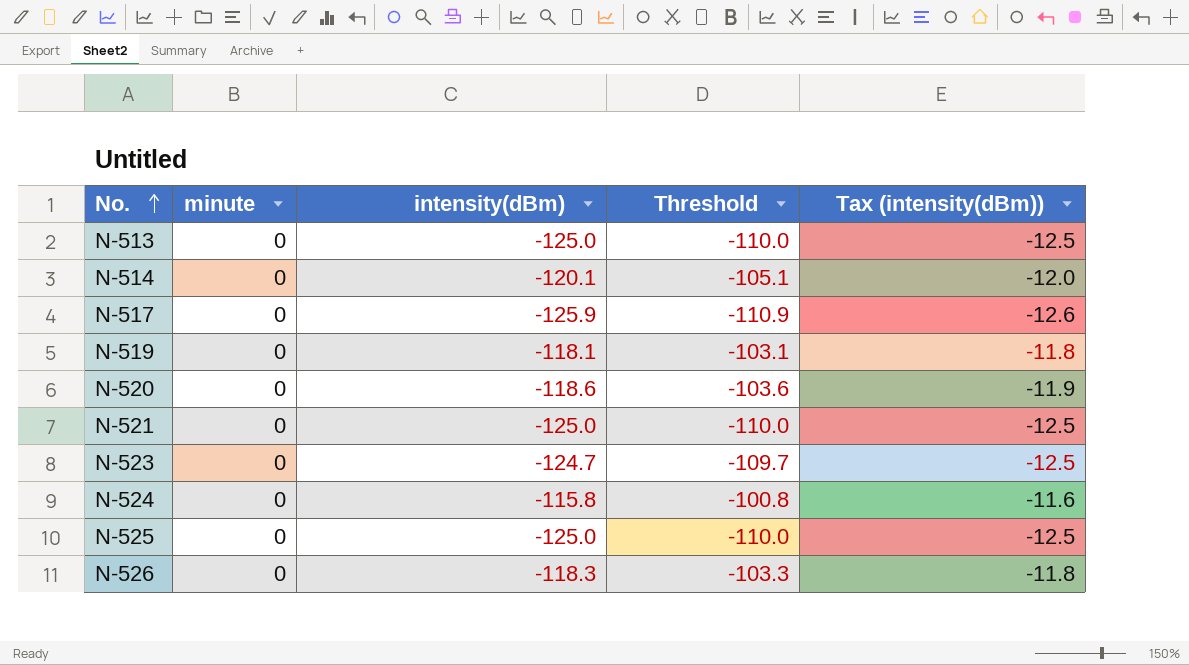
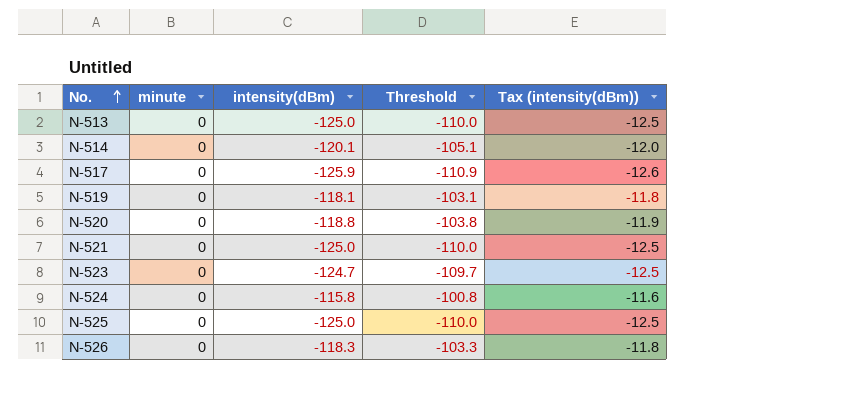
N-520 | intensity(dBm): -118.6 -> -118.8
N-520 | Threshold: -103.6 -> -103.8

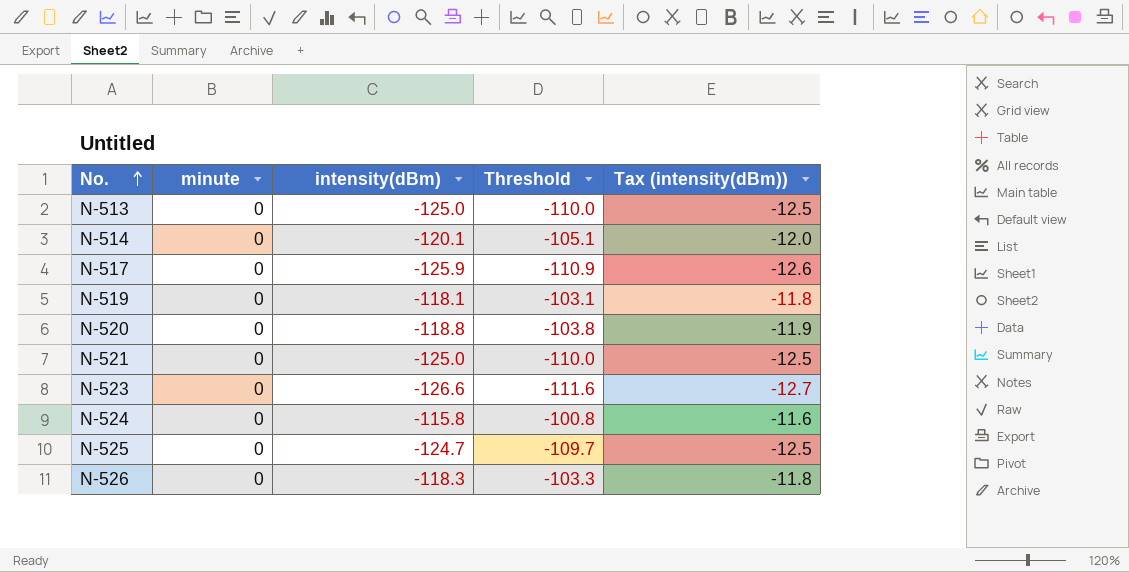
N-523 | intensity(dBm): -124.7 -> -126.6
N-523 | Threshold: -109.7 -> -111.6
N-523 | Tax (intensity(dBm)): -12.5 -> -12.7
N-525 | intensity(dBm): -125.0 -> -124.7
N-525 | Threshold: -110.0 -> -109.7

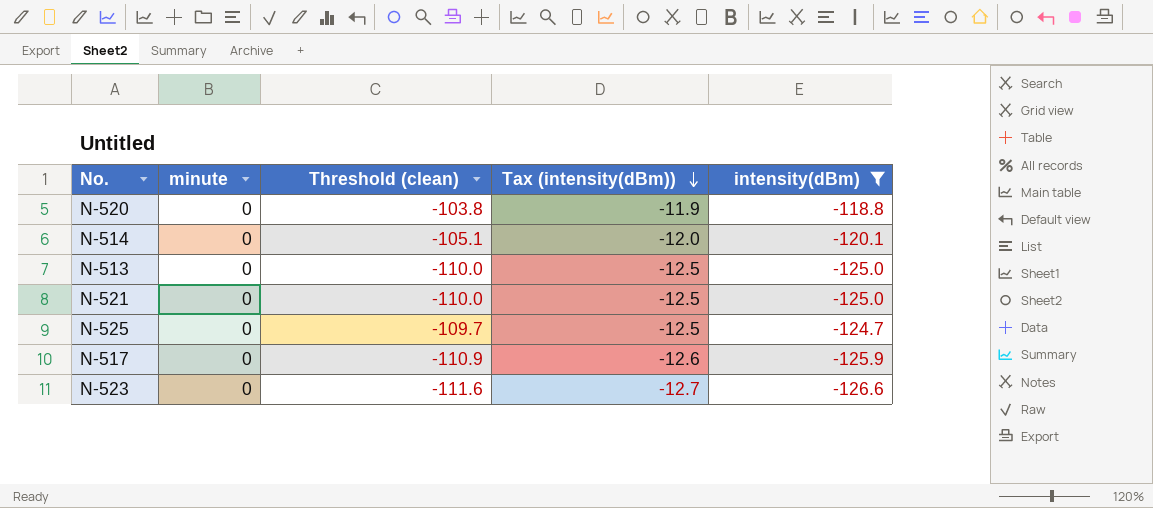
filter: none -> intensity(dBm) <= -118.8
row order: No. ascending -> Tax (intensity(dBm)) descending
column name: Threshold -> Threshold (clean)
column intensity(dBm) | position: 3 -> 5

